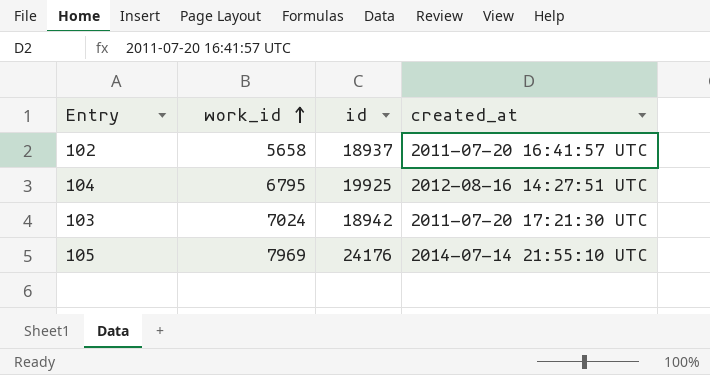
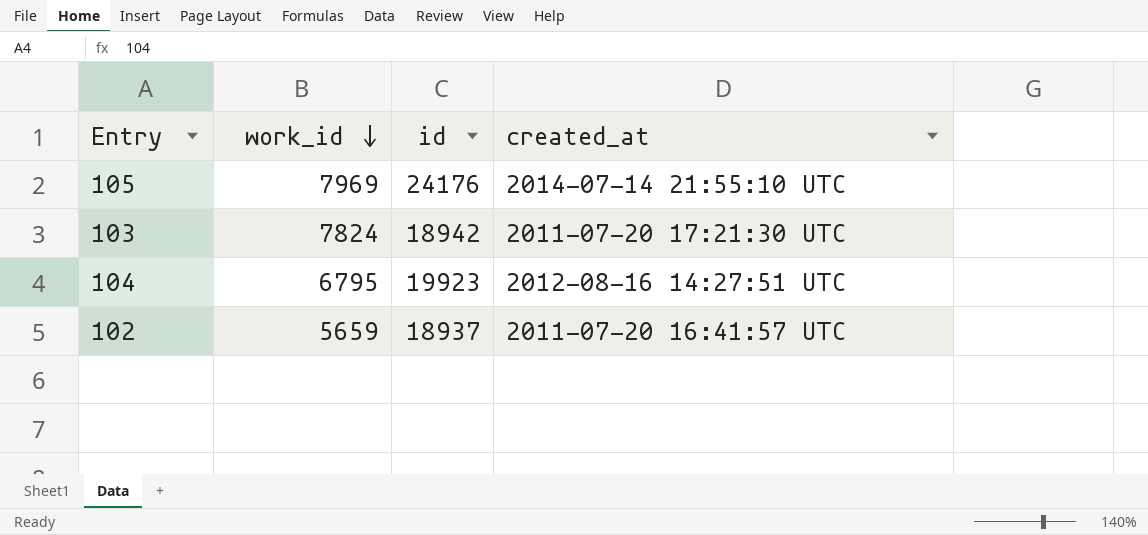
row order: work_id ascending -> work_id descending
103 | work_id: 7024 -> 7824
104 | id: 19925 -> 19923
102 | work_id: 5658 -> 5659

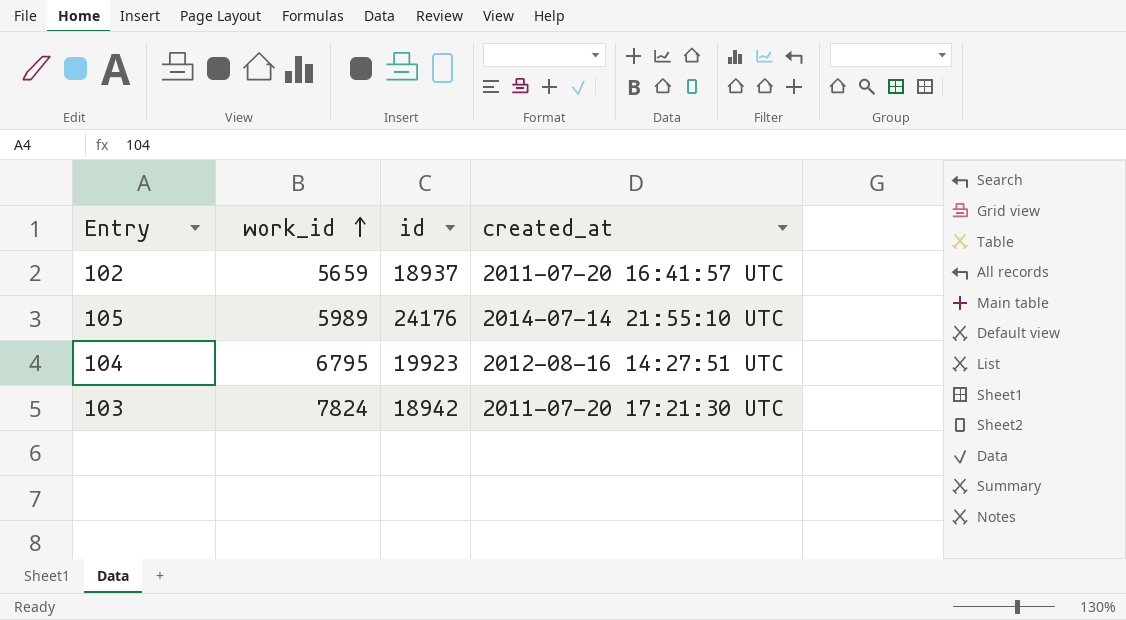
row order: work_id descending -> work_id ascending
105 | work_id: 7969 -> 5989

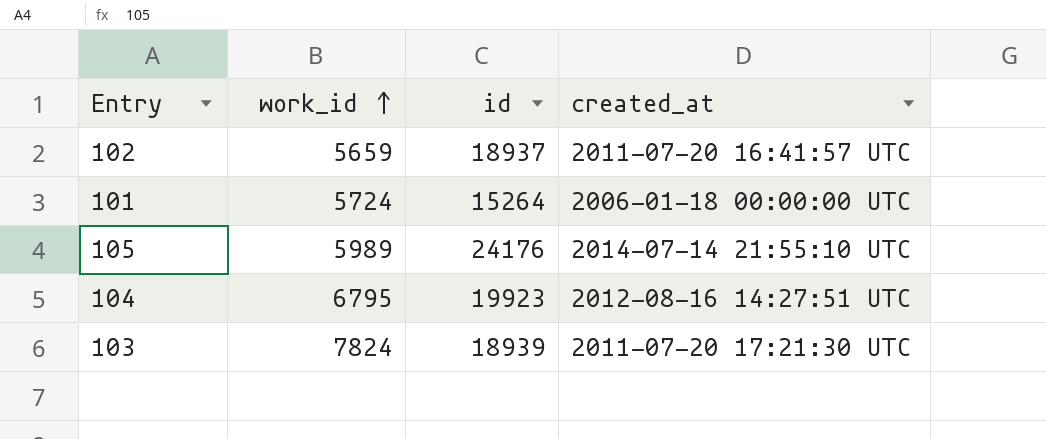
row 101: none -> 5724 | 15264 | 2006-01-18 00:00:00 UTC
103 | id: 18942 -> 18939

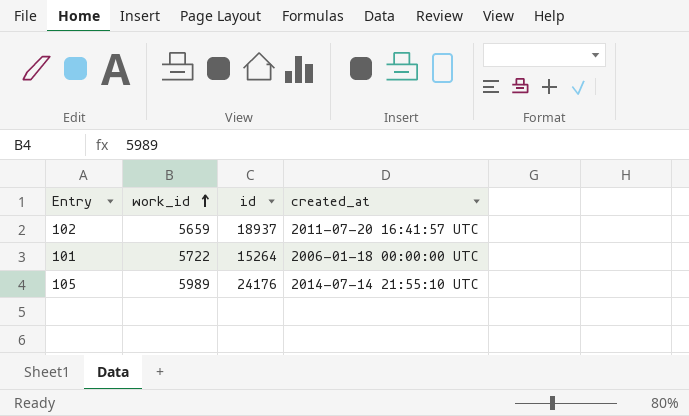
row 104: 6795 | 19923 | 2012-08-16 14:27:51 UTC -> none
row 103: 7824 | 18939 | 2011-07-20 17:21:30 UTC -> none
101 | work_id: 5724 -> 5722

